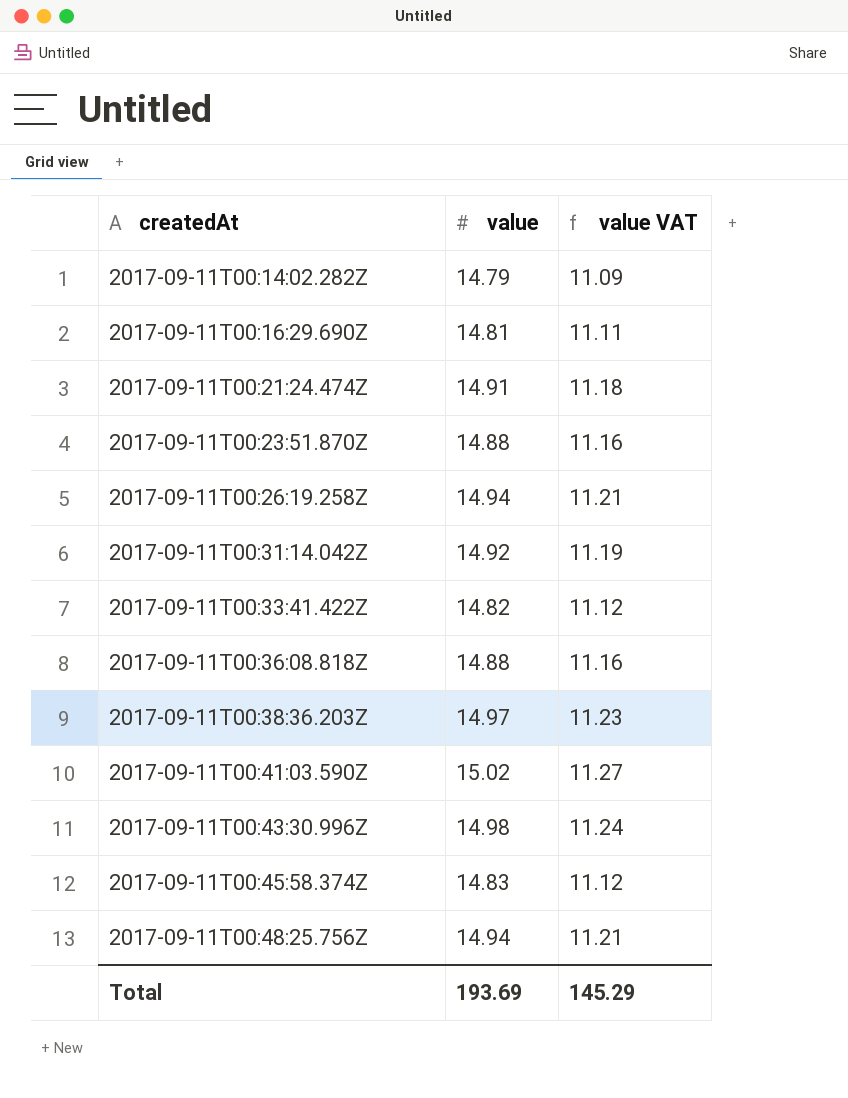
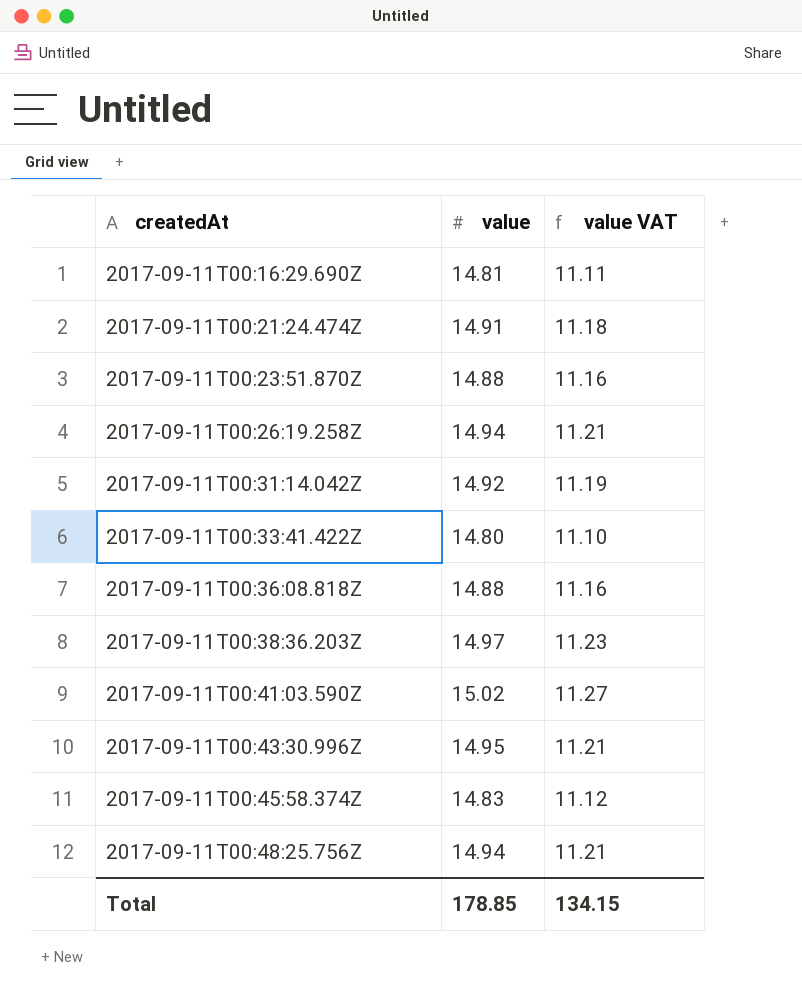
row 2017-09-11T00:14:02.282Z: 14.79 | 11.09 -> none
2017-09-11T00:33:41.422Z | value: 14.82 -> 14.80
2017-09-11T00:33:41.422Z | value VAT: 11.12 -> 11.10
2017-09-11T00:43:30.996Z | value: 14.98 -> 14.95
2017-09-11T00:43:30.996Z | value VAT: 11.24 -> 11.21
Total | value: 193.69 -> 178.85
Total | value VAT: 145.29 -> 134.15

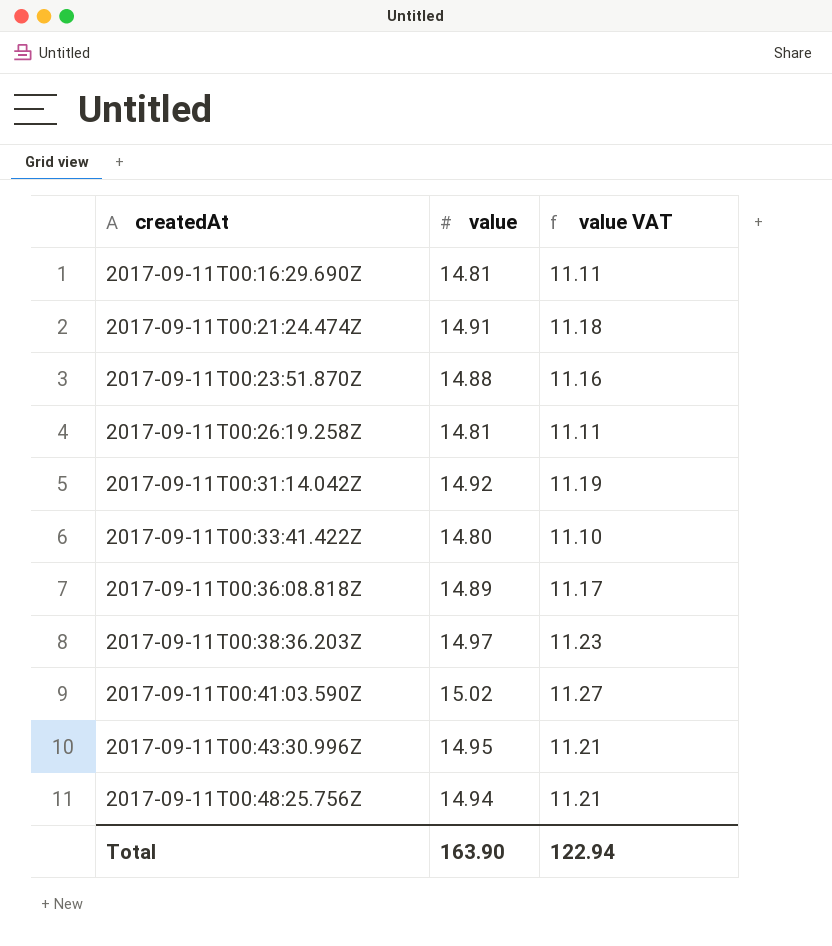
row 2017-09-11T00:45:58.374Z: 14.83 | 11.12 -> none
2017-09-11T00:26:19.258Z | value: 14.94 -> 14.81
2017-09-11T00:26:19.258Z | value VAT: 11.21 -> 11.11
2017-09-11T00:36:08.818Z | value: 14.88 -> 14.89
2017-09-11T00:36:08.818Z | value VAT: 11.16 -> 11.17
Total | value: 178.85 -> 163.90
Total | value VAT: 134.15 -> 122.94

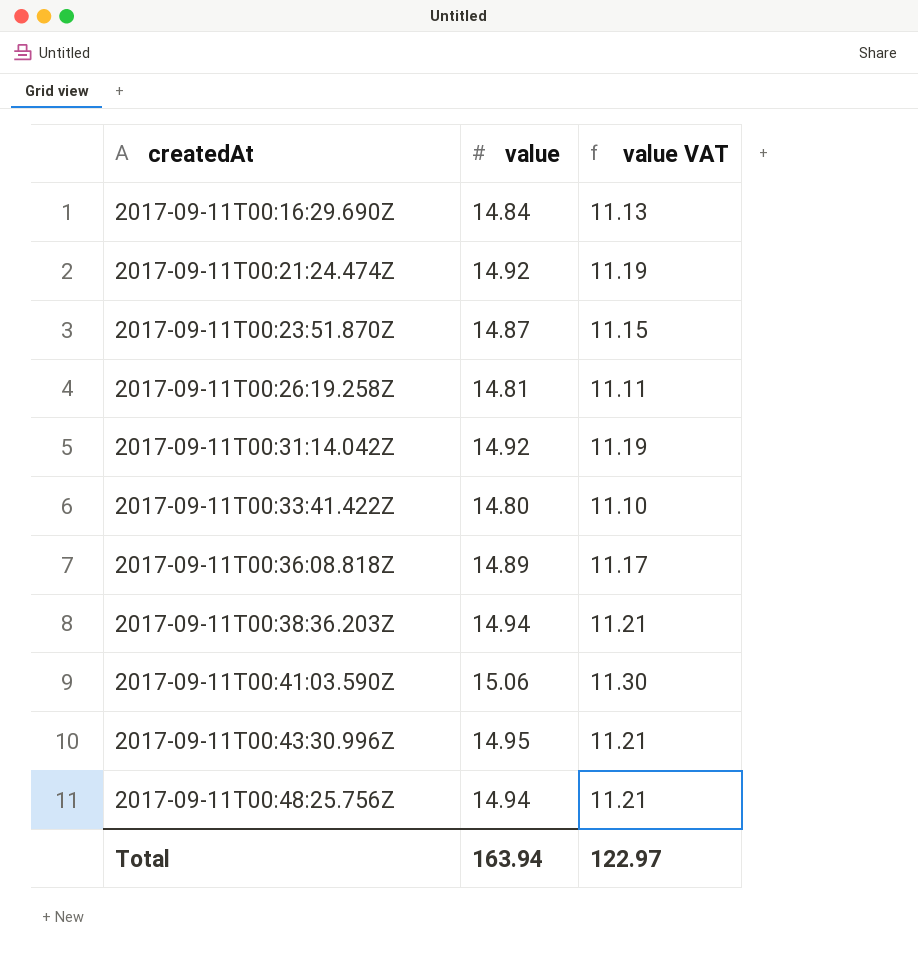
2017-09-11T00:16:29.690Z | value: 14.81 -> 14.84
2017-09-11T00:16:29.690Z | value VAT: 11.11 -> 11.13
2017-09-11T00:21:24.474Z | value: 14.91 -> 14.92
2017-09-11T00:21:24.474Z | value VAT: 11.18 -> 11.19
2017-09-11T00:23:51.870Z | value: 14.88 -> 14.87
2017-09-11T00:23:51.870Z | value VAT: 11.16 -> 11.15
2017-09-11T00:38:36.203Z | value: 14.97 -> 14.94
2017-09-11T00:38:36.203Z | value VAT: 11.23 -> 11.21
2017-09-11T00:41:03.590Z | value: 15.02 -> 15.06
2017-09-11T00:41:03.590Z | value VAT: 11.27 -> 11.30
Total | value: 163.90 -> 163.94
Total | value VAT: 122.94 -> 122.97

